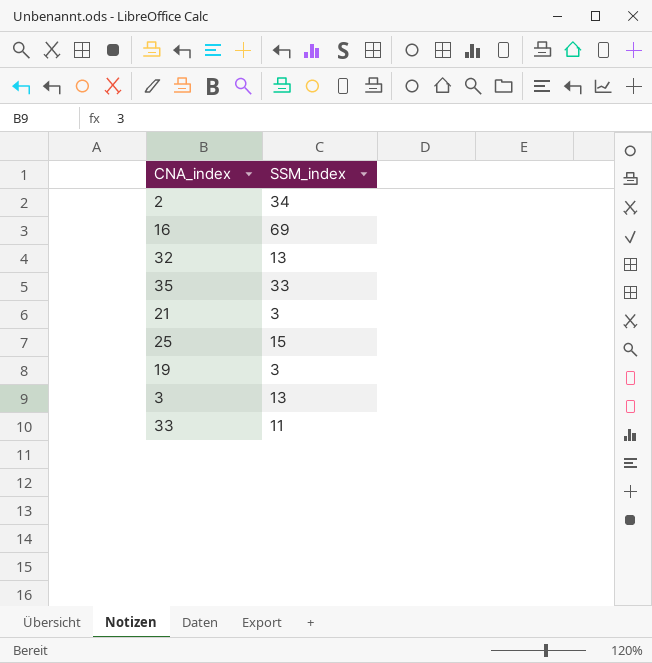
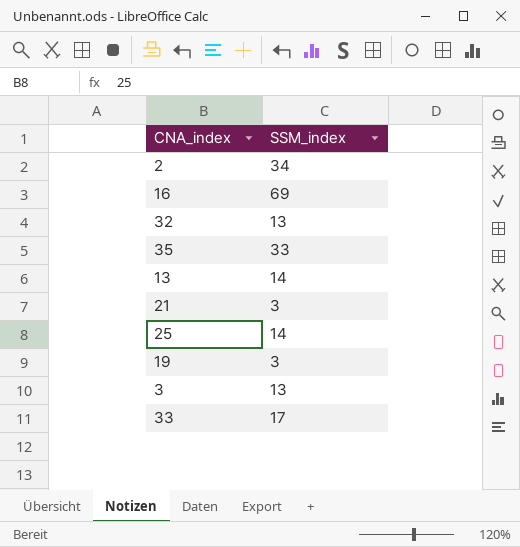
row 13: none -> 14
25 | SSM_index: 15 -> 14
33 | SSM_index: 11 -> 17

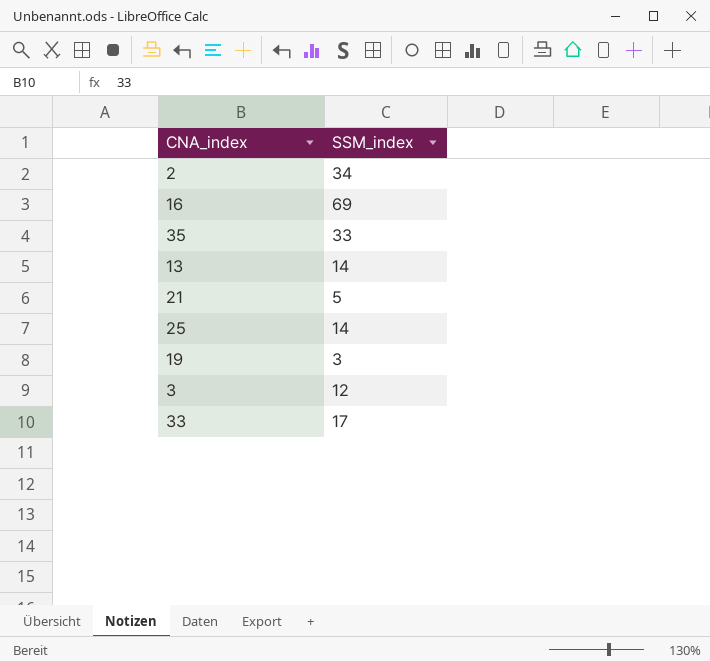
row 32: 13 -> none
21 | SSM_index: 3 -> 5
3 | SSM_index: 13 -> 12

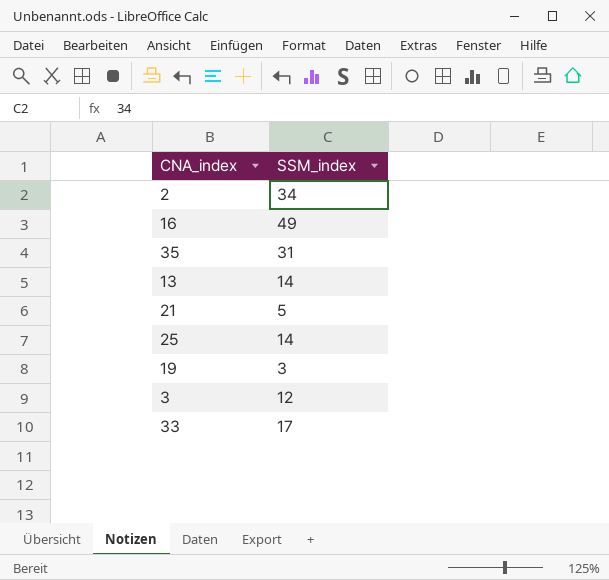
16 | SSM_index: 69 -> 49
35 | SSM_index: 33 -> 31

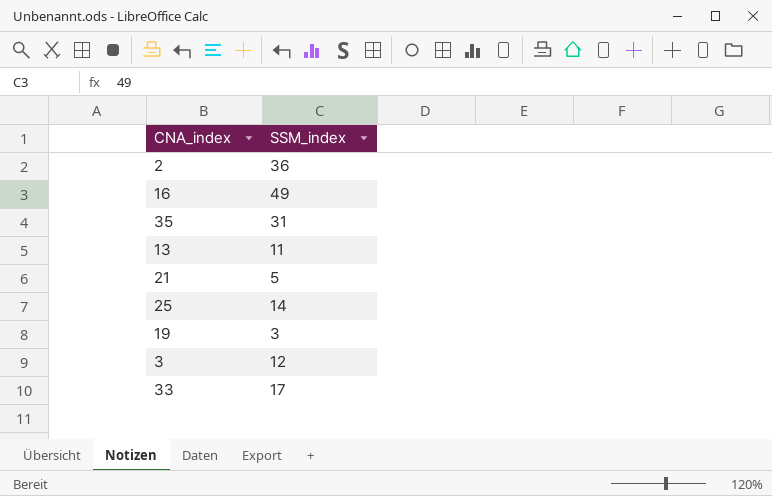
2 | SSM_index: 34 -> 36
13 | SSM_index: 14 -> 11

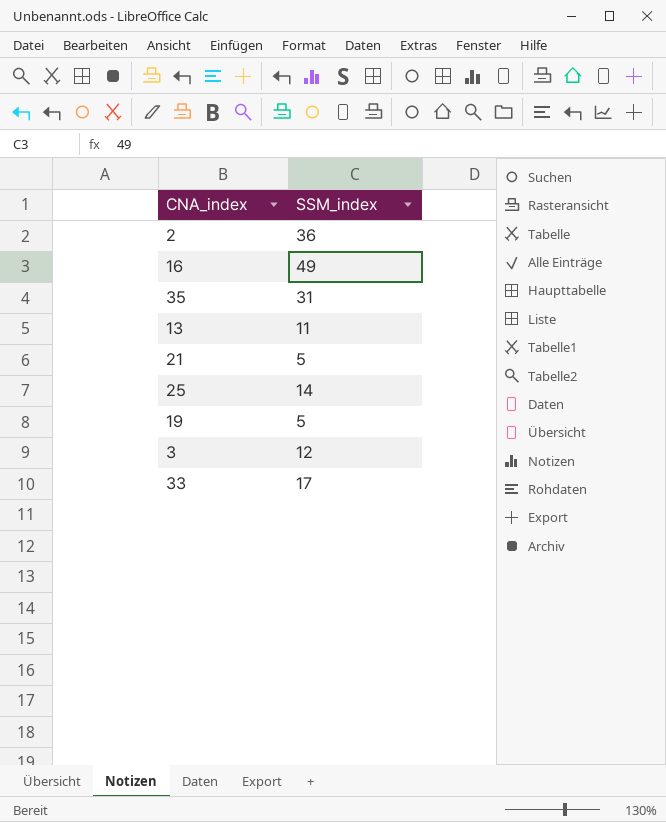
19 | SSM_index: 3 -> 5

